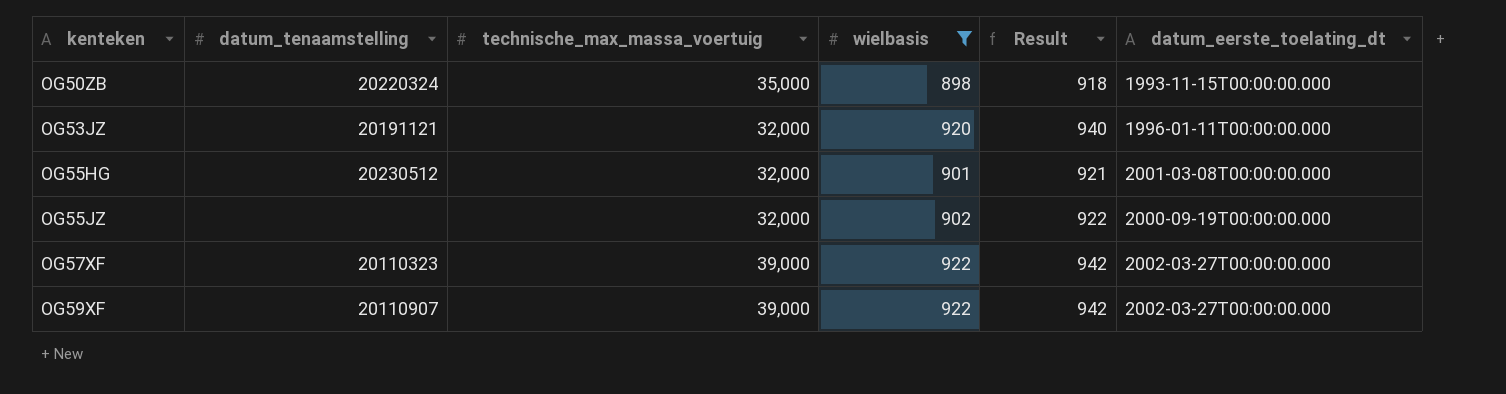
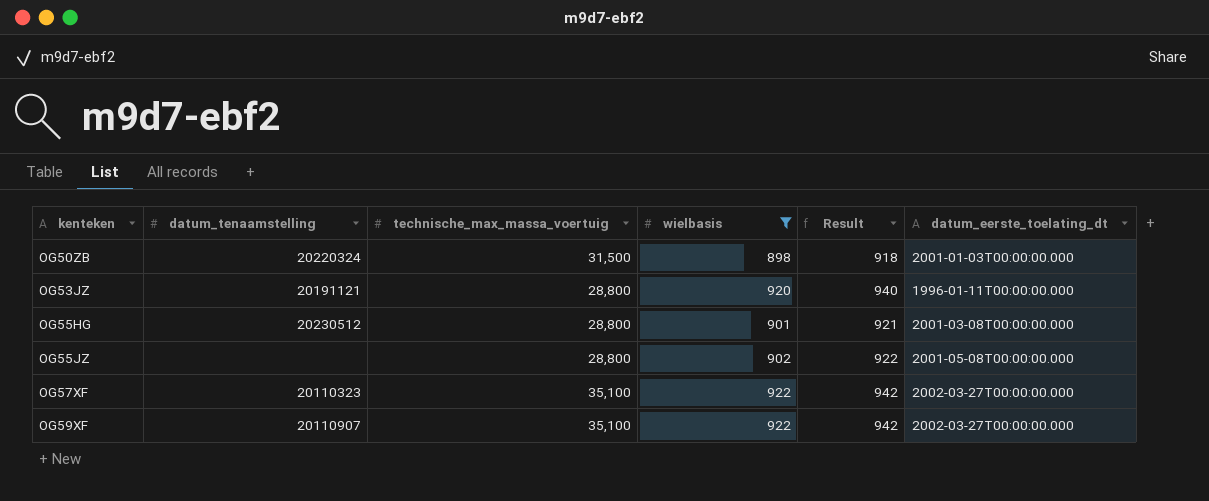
OG50ZB | technische_max_massa_voertuig: 35,000 -> 31,500
OG50ZB | datum_eerste_toelating_dt: 1993-11-15T00:00:00.000 -> 2001-01-03T00:00:00.000
OG53JZ | technische_max_massa_voertuig: 32,000 -> 28,800
OG55HG | technische_max_massa_voertuig: 32,000 -> 28,800
OG55JZ | technische_max_massa_voertuig: 32,000 -> 28,800
OG55JZ | datum_eerste_toelating_dt: 2000-09-19T00:00:00.000 -> 2001-05-08T00:00:00.000
OG57XF | technische_max_massa_voertuig: 39,000 -> 35,100
OG59XF | technische_max_massa_voertuig: 39,000 -> 35,100

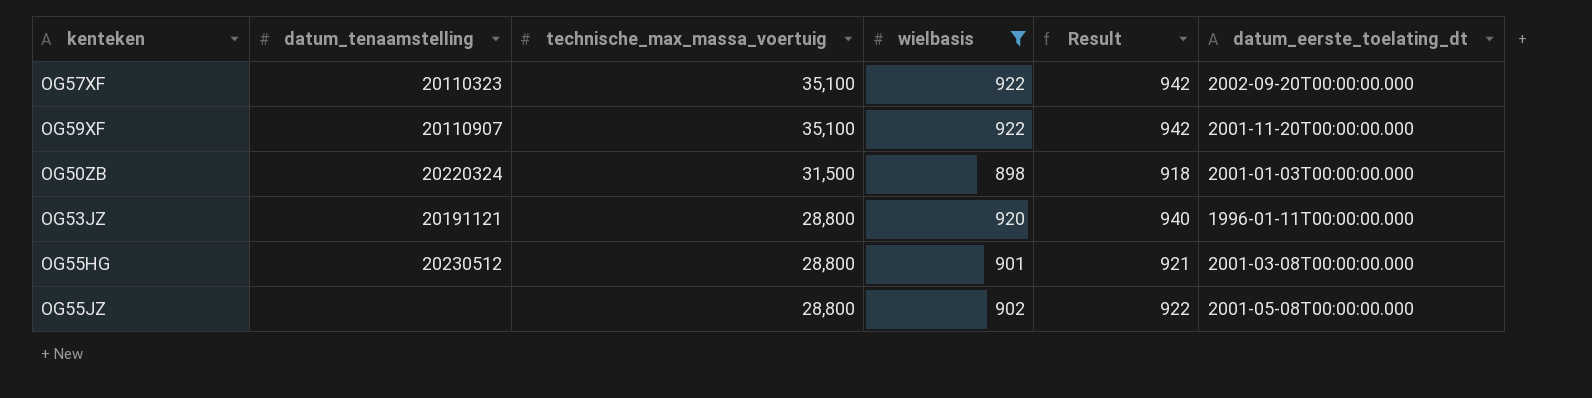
row order: kenteken ascending -> technische_max_massa_voertuig descending
OG57XF | datum_eerste_toelating_dt: 2002-03-27T00:00:00.000 -> 2002-09-20T00:00:00.000
OG59XF | datum_eerste_toelating_dt: 2002-03-27T00:00:00.000 -> 2001-11-20T00:00:00.000

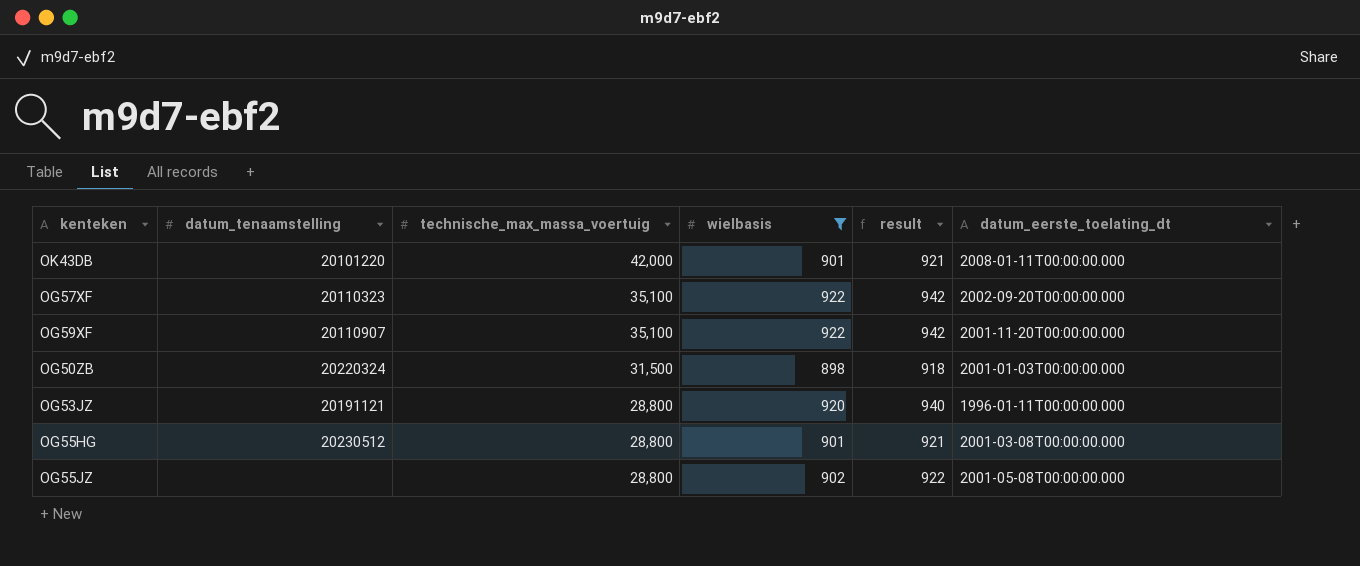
column name: Result -> result
row OK43DB: none -> 20101220 | 42,000 | 901 | 921 | 2008-01-11T00:00:00.000

